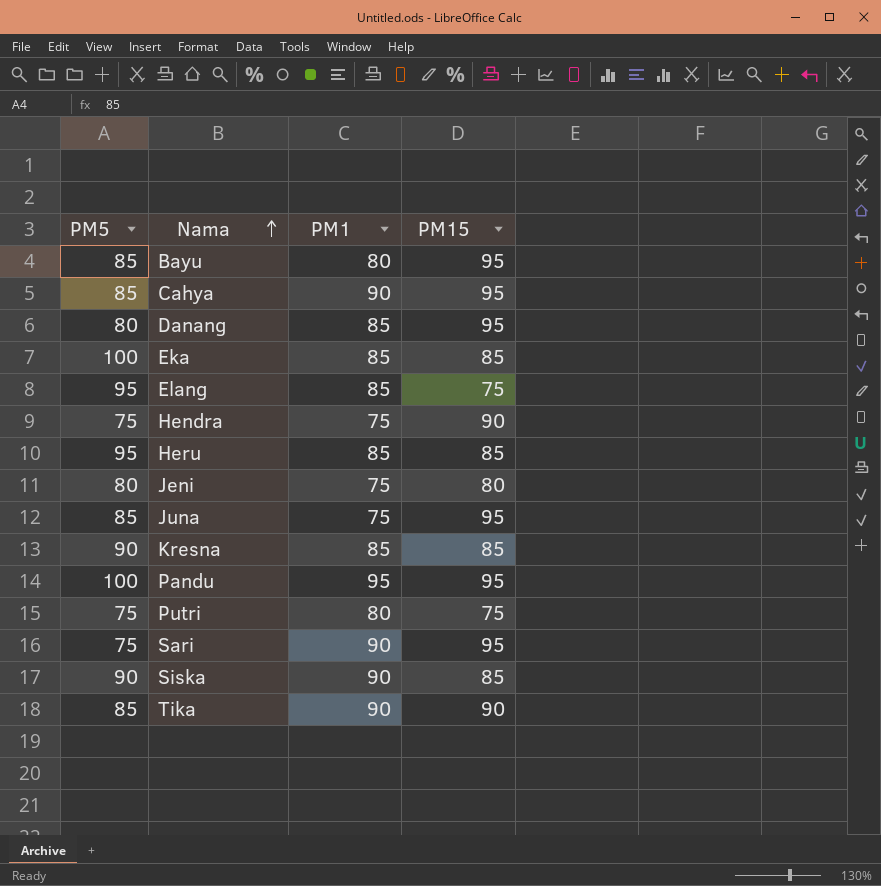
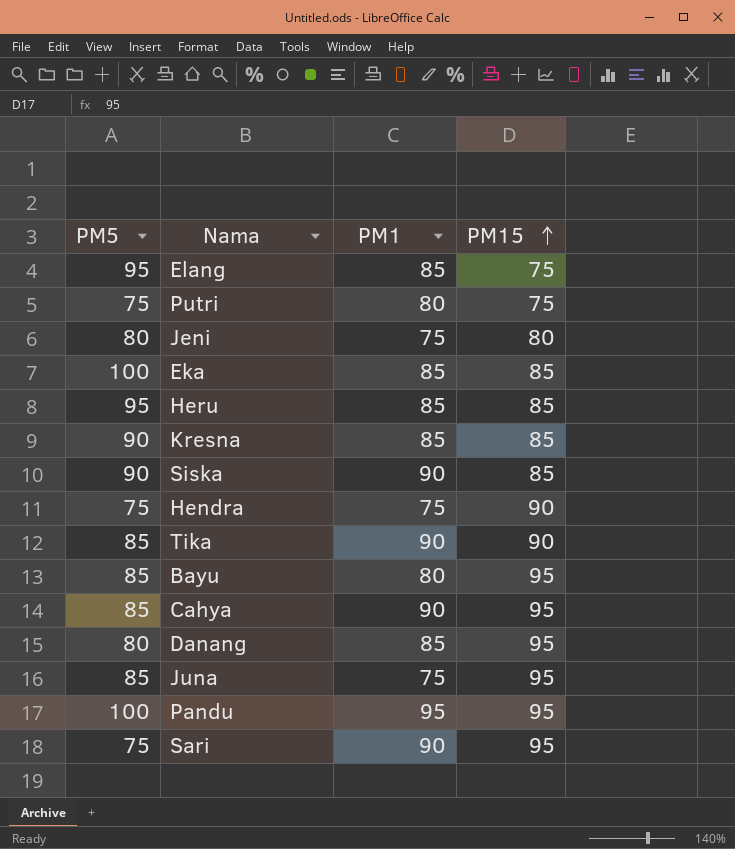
row order: Nama ascending -> PM15 ascending

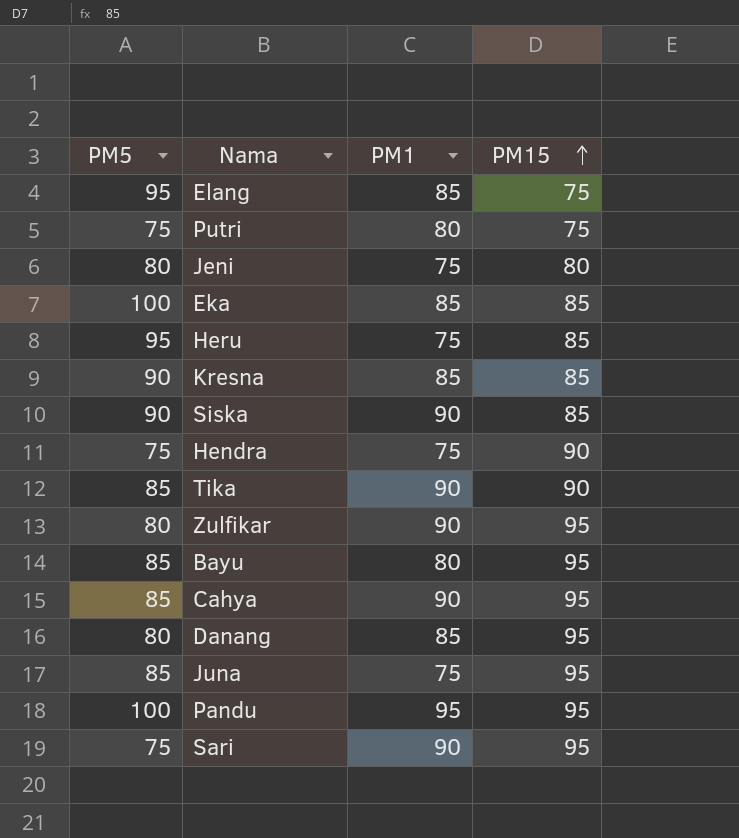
Heru | PM1: 85 -> 75
row Zulfikar: none -> 80 | 90 | 95

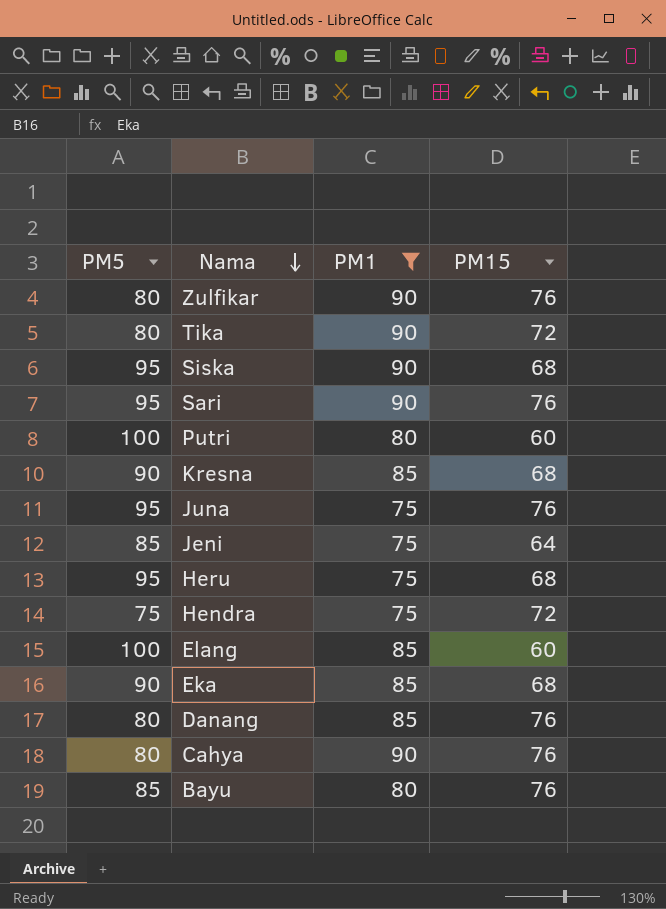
filter: none -> PM1 != 95
row order: PM15 ascending -> Nama descending
Zulfikar | PM15: 95 -> 76
Tika | PM5: 85 -> 80
Tika | PM15: 90 -> 72
Siska | PM5: 90 -> 95
Siska | PM15: 85 -> 68
Sari | PM5: 75 -> 95
Sari | PM15: 95 -> 76
Putri | PM5: 75 -> 100
Putri | PM15: 75 -> 60
Kresna | PM15: 85 -> 68
Juna | PM5: 85 -> 95
Juna | PM15: 95 -> 76
Jeni | PM5: 80 -> 85
Jeni | PM15: 80 -> 64
Heru | PM15: 85 -> 68
Hendra | PM15: 90 -> 72
Elang | PM5: 95 -> 100
Elang | PM15: 75 -> 60
Eka | PM5: 100 -> 90
Eka | PM15: 85 -> 68
Danang | PM15: 95 -> 76
Cahya | PM5: 85 -> 80
Cahya | PM15: 95 -> 76
Bayu | PM15: 95 -> 76

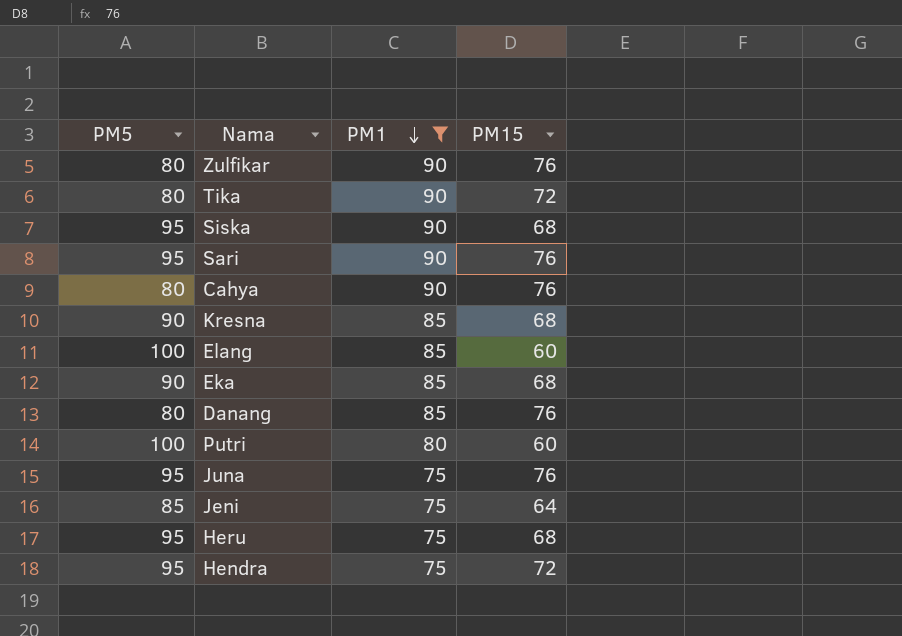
row order: Nama descending -> PM1 descending
row Bayu: 85 | 80 | 76 -> none
Hendra | PM5: 75 -> 95

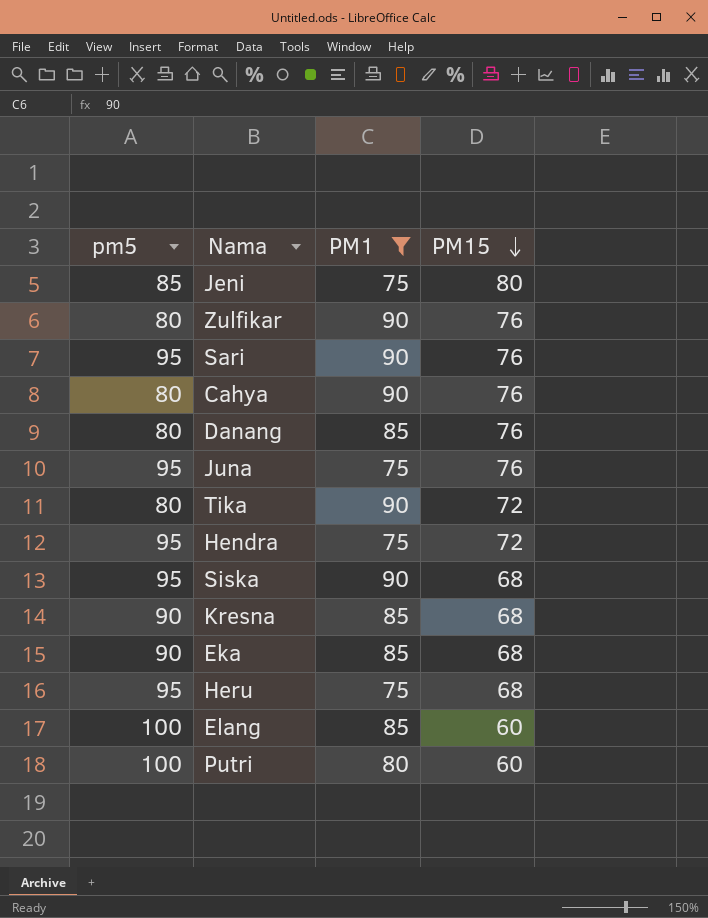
row order: PM1 descending -> PM15 descending
column name: PM5 -> pm5
Jeni | PM15: 64 -> 80

